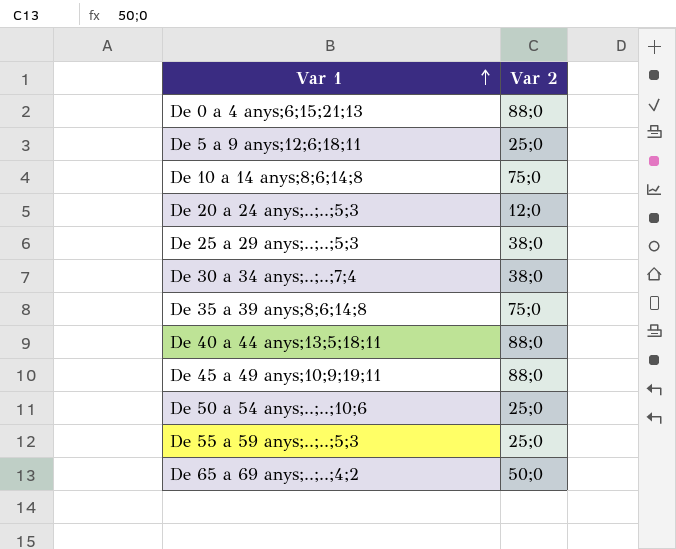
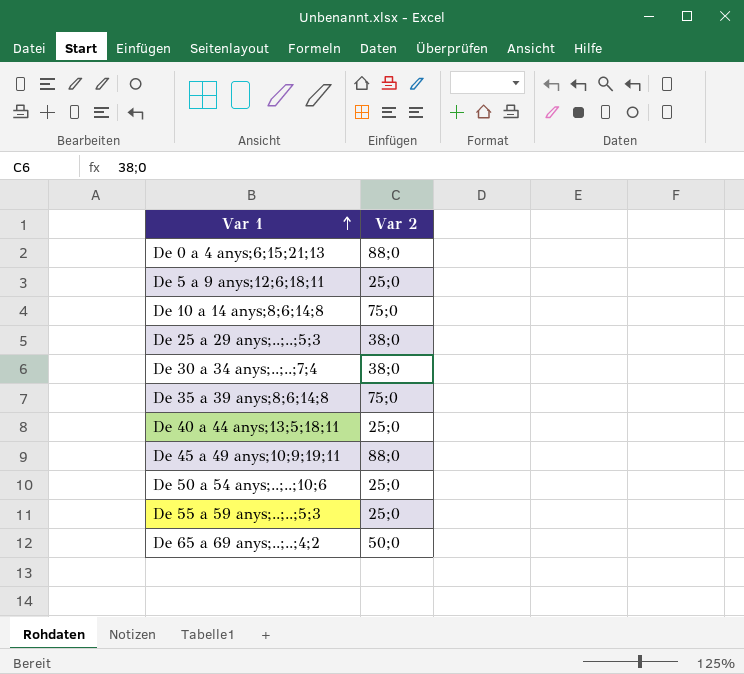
row De 20 a 24 anys;..;..;5;3: 12;0 -> none
De 40 a 44 anys;13;5;18;11 | Var 2: 88;0 -> 25;0

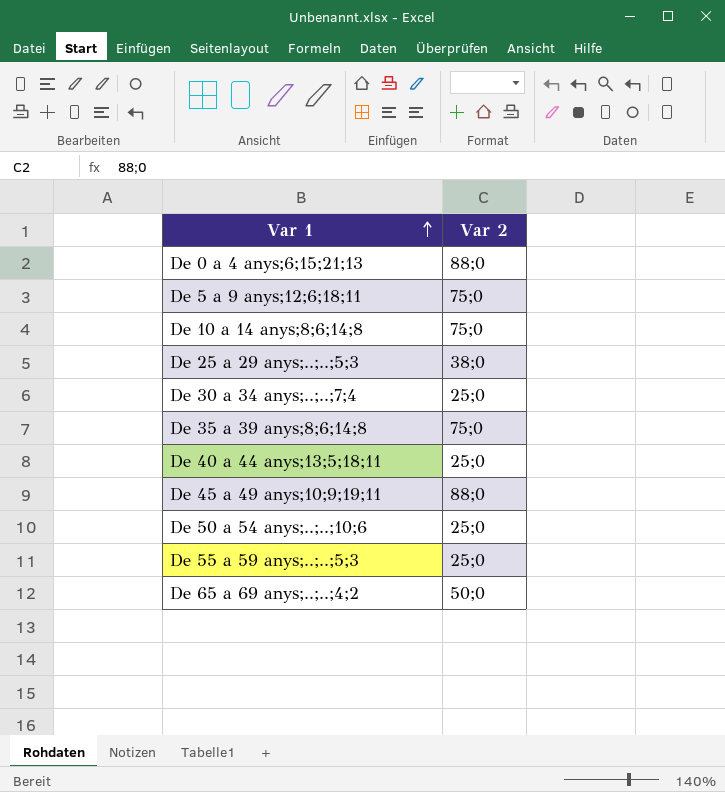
De 5 a 9 anys;12;6;18;11 | Var 2: 25;0 -> 75;0
De 30 a 34 anys;..;..;7;4 | Var 2: 38;0 -> 25;0

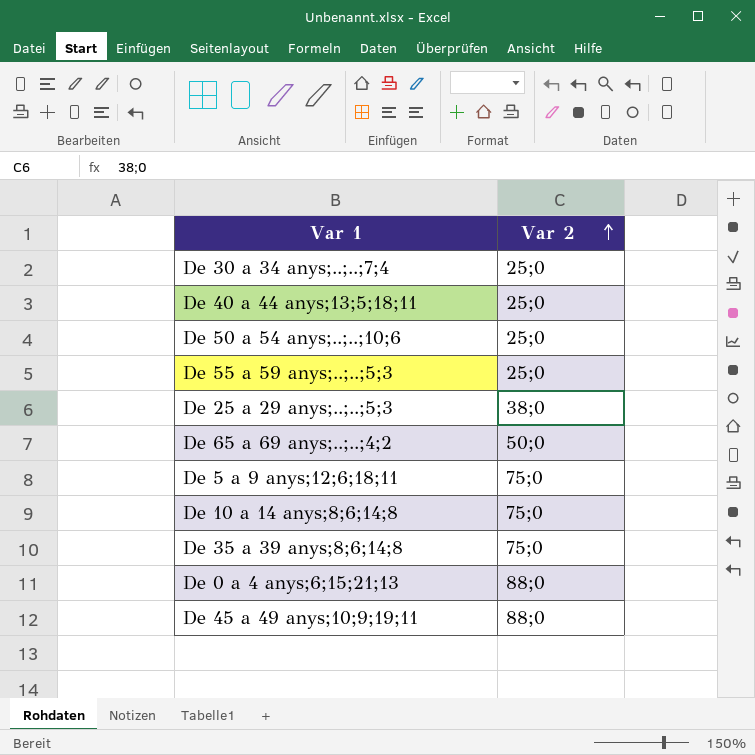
row order: Var 1 ascending -> Var 2 ascending

